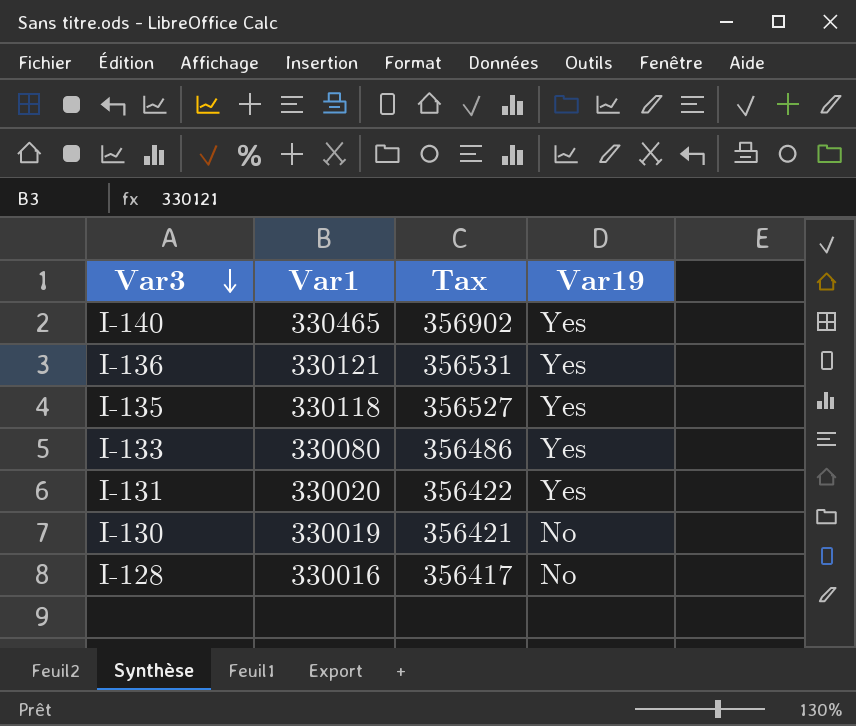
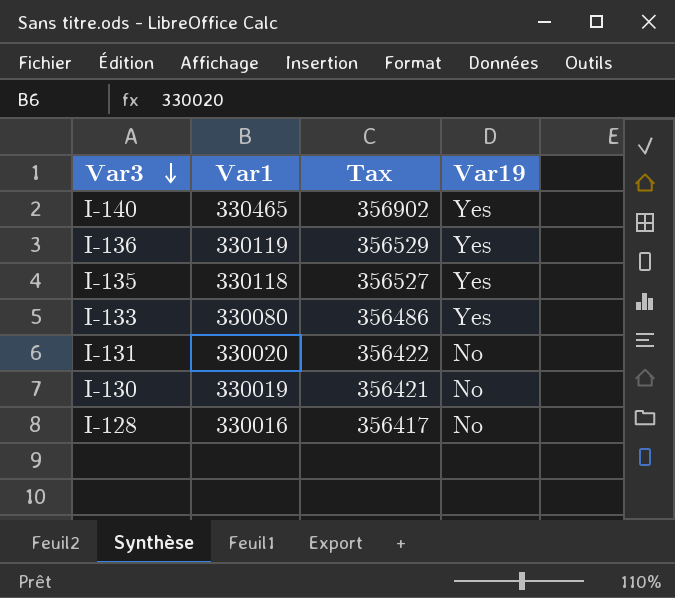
I-136 | Var1: 330121 -> 330119
I-136 | Tax: 356531 -> 356529
I-131 | Var19: Yes -> No

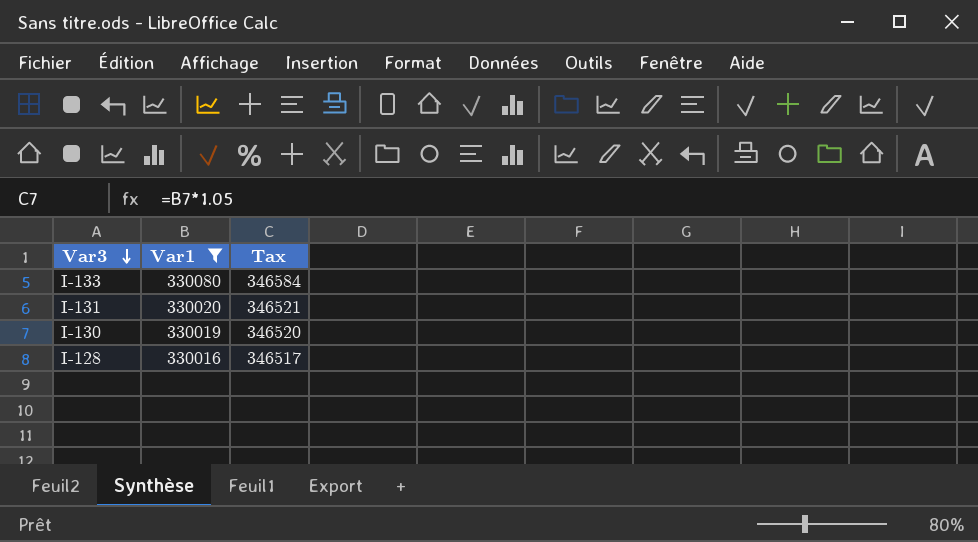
filter: none -> Var1 <= 330080
column Var19 | position: 4 -> none
column Tax | formula: [Var1] * 1.08 -> [Var1] * 1.05

